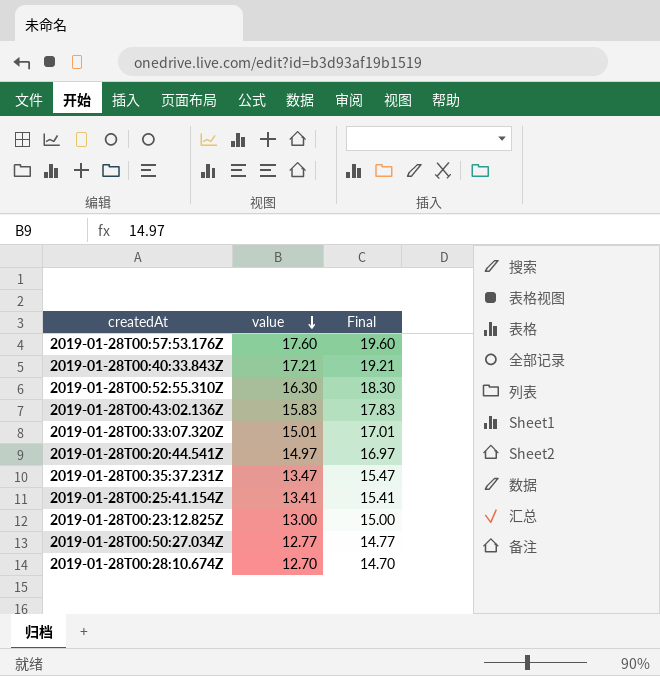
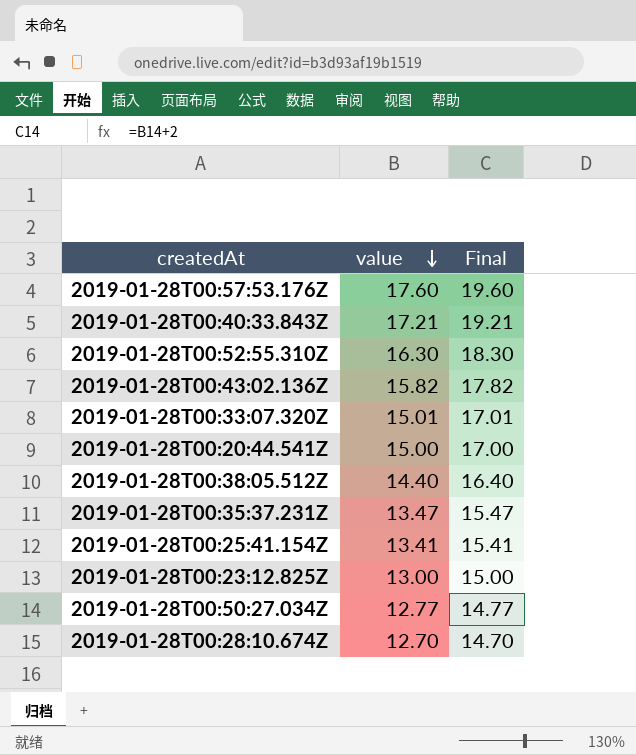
2019-01-28T00:43:02.136Z | value: 15.83 -> 15.82
2019-01-28T00:43:02.136Z | Final: 17.83 -> 17.82
2019-01-28T00:20:44.541Z | value: 14.97 -> 15.00
2019-01-28T00:20:44.541Z | Final: 16.97 -> 17.00
row 2019-01-28T00:38:05.512Z: none -> 14.40 | 16.40

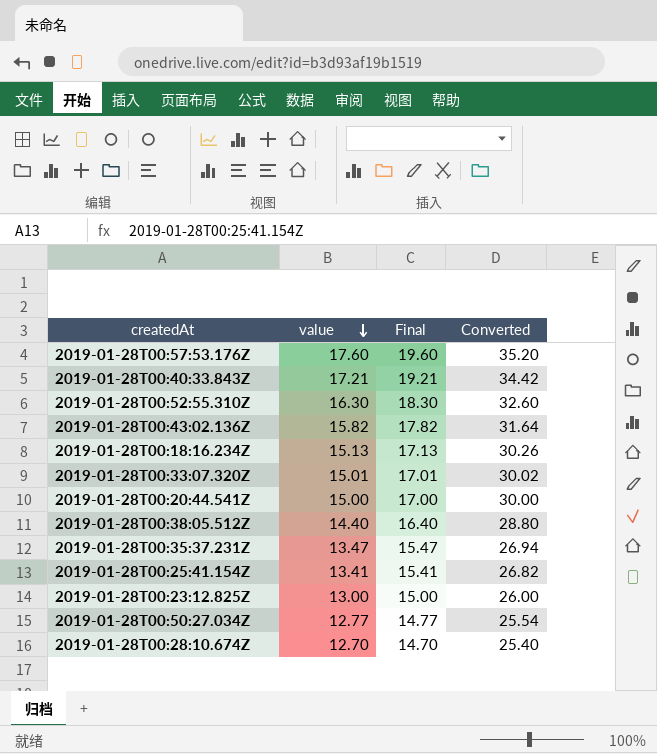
column Converted | formula: none -> [value] * 2
row 2019-01-28T00:18:16.234Z: none -> 15.13 | 17.13 | 30.26

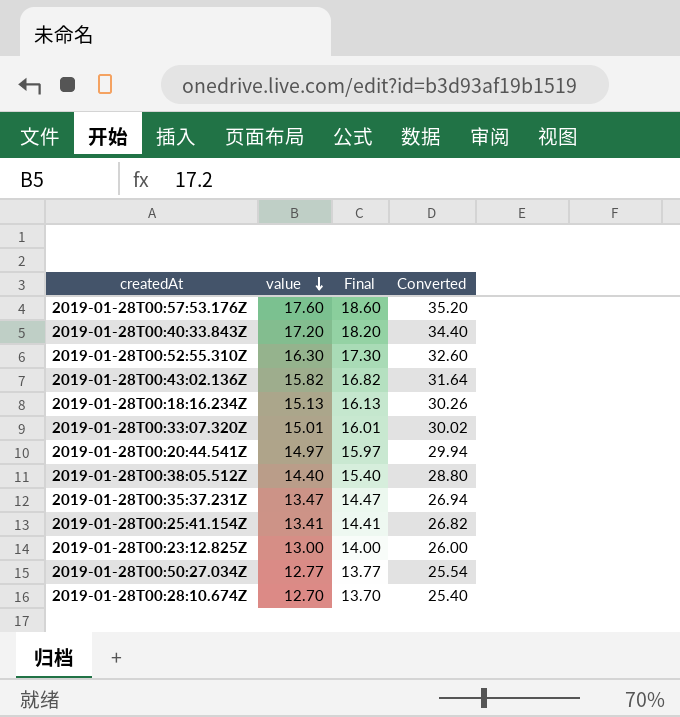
column Final | formula: [value] + 2 -> [value] + 1
2019-01-28T00:40:33.843Z | value: 17.21 -> 17.20
2019-01-28T00:40:33.843Z | Converted: 34.42 -> 34.40
2019-01-28T00:20:44.541Z | value: 15.00 -> 14.97
2019-01-28T00:20:44.541Z | Converted: 30.00 -> 29.94

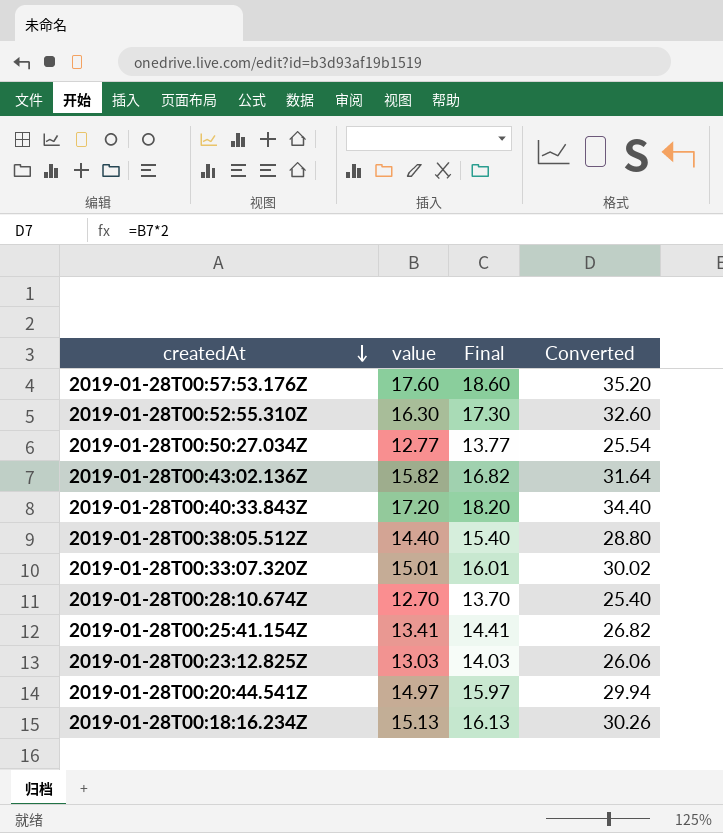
row order: value descending -> createdAt descending
row 2019-01-28T00:35:37.231Z: 13.47 | 14.47 | 26.94 -> none
2019-01-28T00:23:12.825Z | value: 13.00 -> 13.03
2019-01-28T00:23:12.825Z | Final: 14.00 -> 14.03
2019-01-28T00:23:12.825Z | Converted: 26.00 -> 26.06

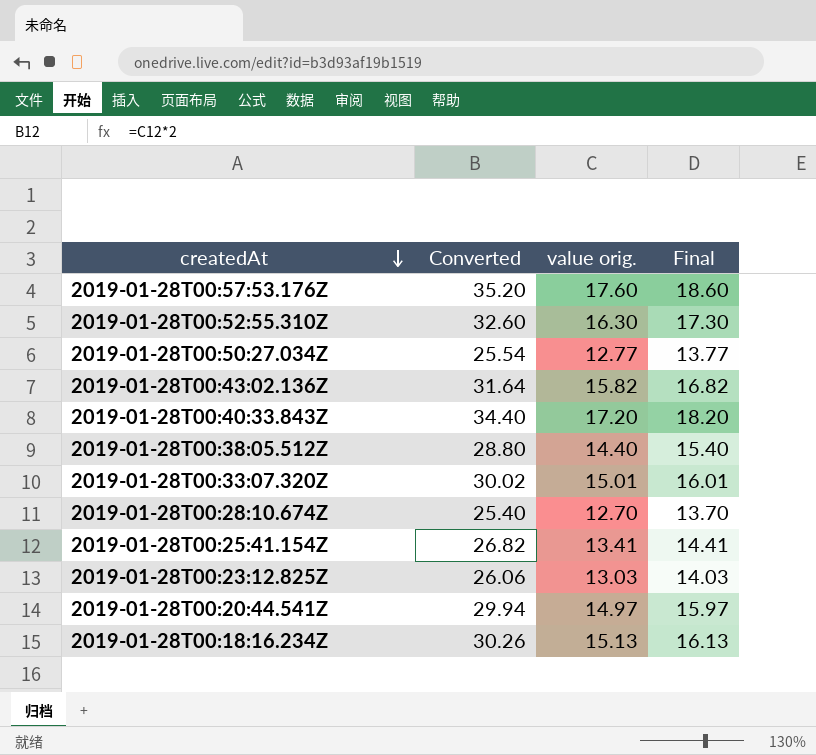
column Converted | position: 4 -> 2
column name: value -> value orig.

